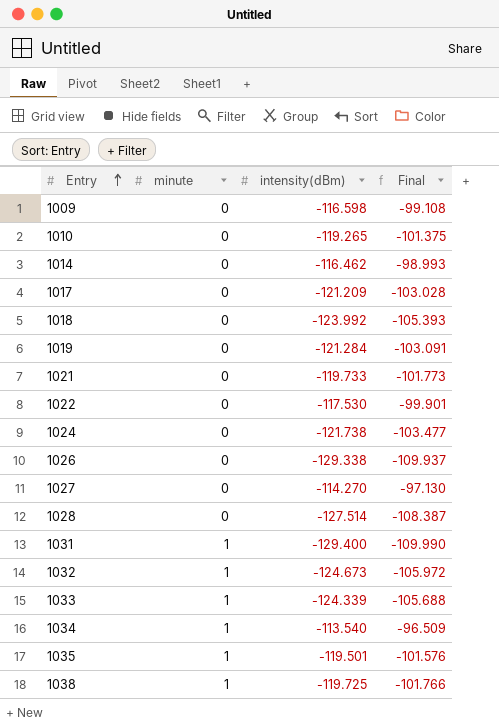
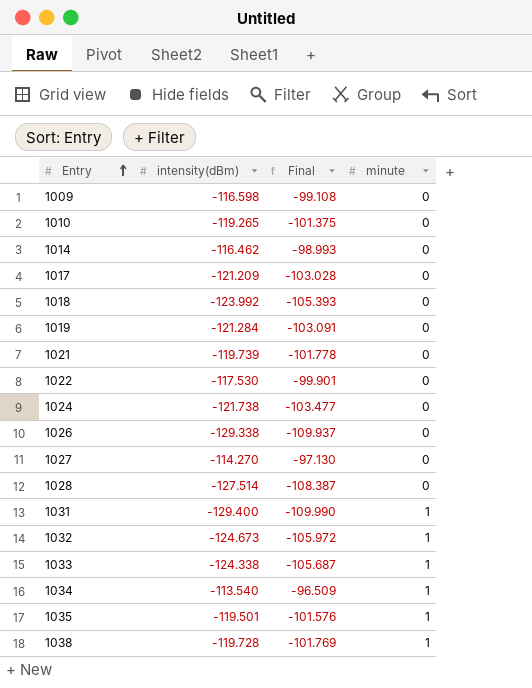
column minute | position: 2 -> 4
1021 | intensity(dBm): -119.733 -> -119.739
1021 | Final: -101.773 -> -101.778
1033 | intensity(dBm): -124.339 -> -124.338
1033 | Final: -105.688 -> -105.687
1038 | intensity(dBm): -119.725 -> -119.728
1038 | Final: -101.766 -> -101.769

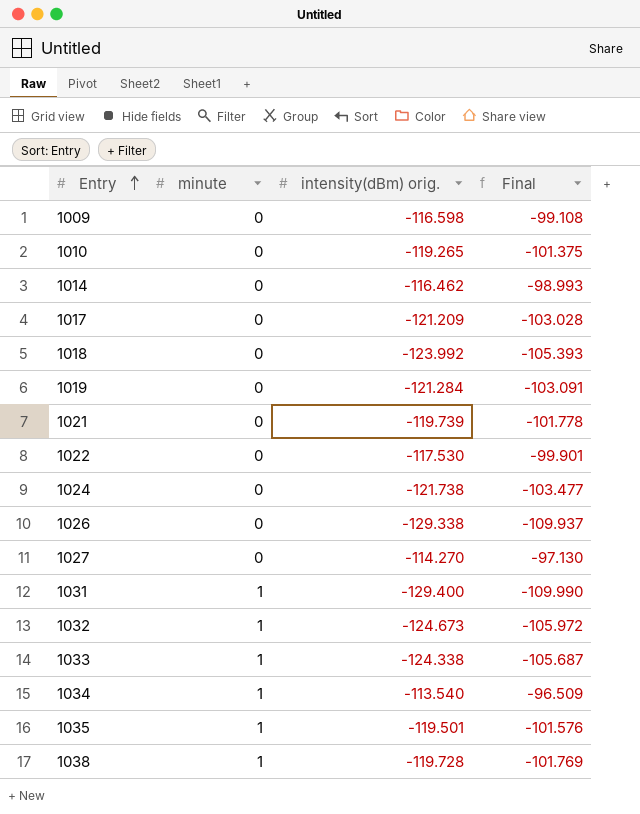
column minute | position: 4 -> 2
column name: intensity(dBm) -> intensity(dBm) orig.
row 1028: -127.514 | -108.387 | 0 -> none

